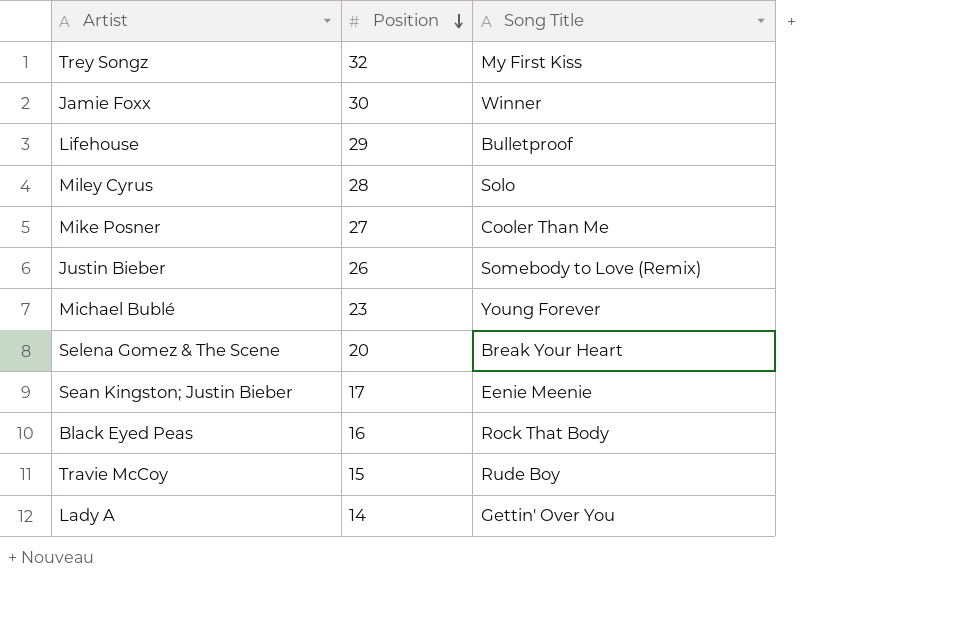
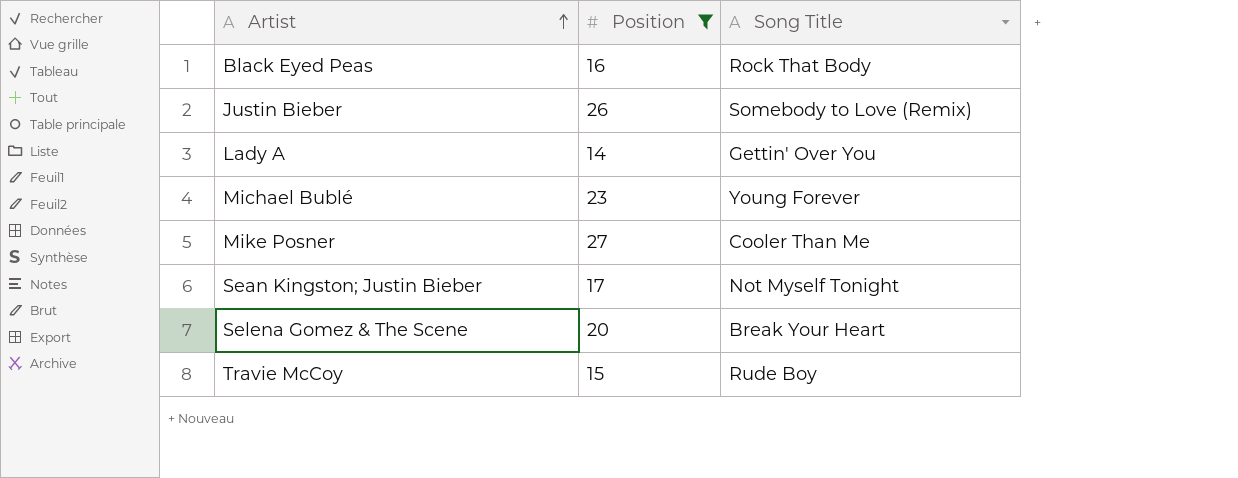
filter: none -> Position <= 27
row order: Position descending -> Artist ascending
Sean Kingston; Justin Bieber | Song Title: Eenie Meenie -> Not Myself Tonight

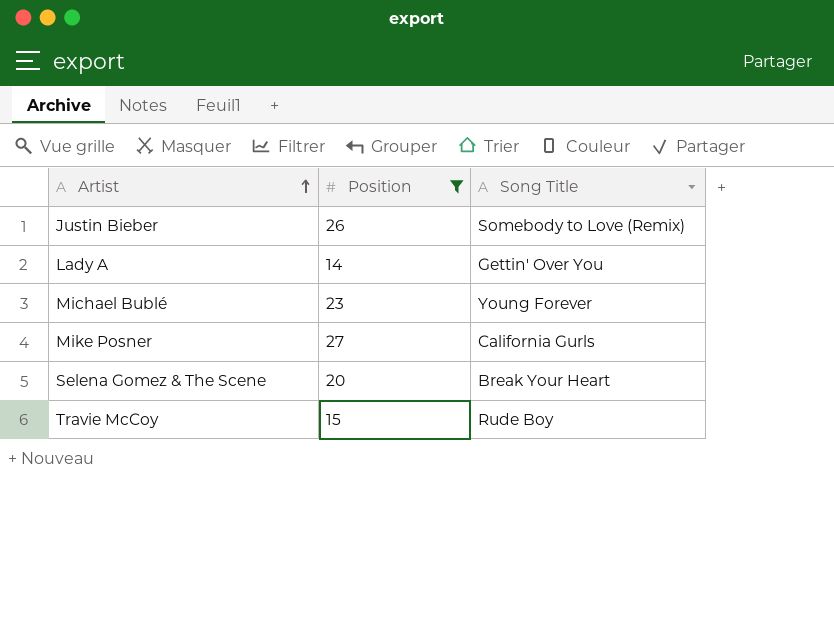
row Black Eyed Peas: 16 | Rock That Body -> none
row Sean Kingston; Justin Bieber: 17 | Not Myself Tonight -> none
Mike Posner | Song Title: Cooler Than Me -> California Gurls

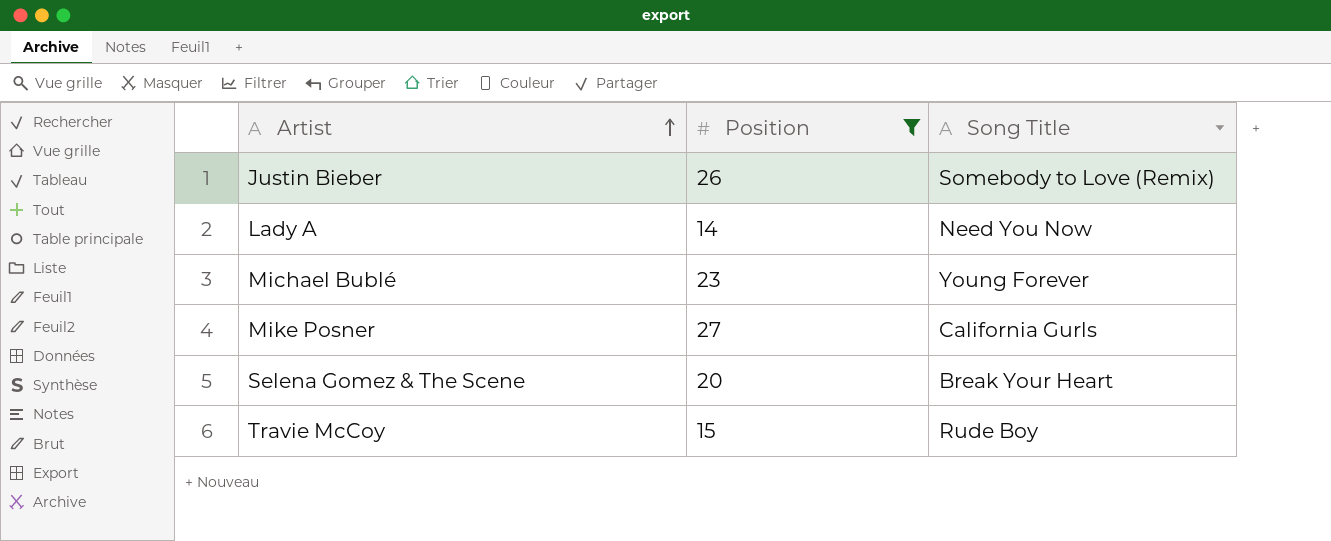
Lady A | Song Title: Gettin' Over You -> Need You Now

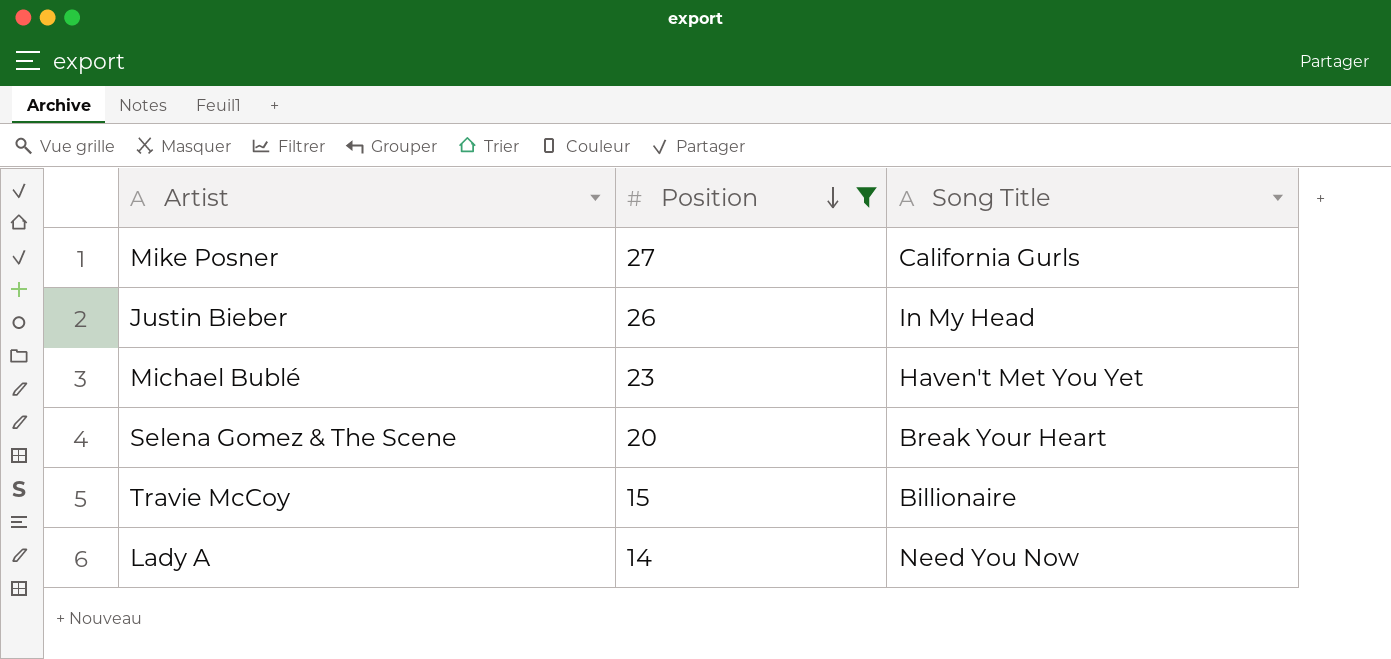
row order: Artist ascending -> Position descending
Justin Bieber | Song Title: Somebody to Love (Remix) -> In My Head
Michael Bublé | Song Title: Young Forever -> Haven't Met You Yet
Travie McCoy | Song Title: Rude Boy -> Billionaire

